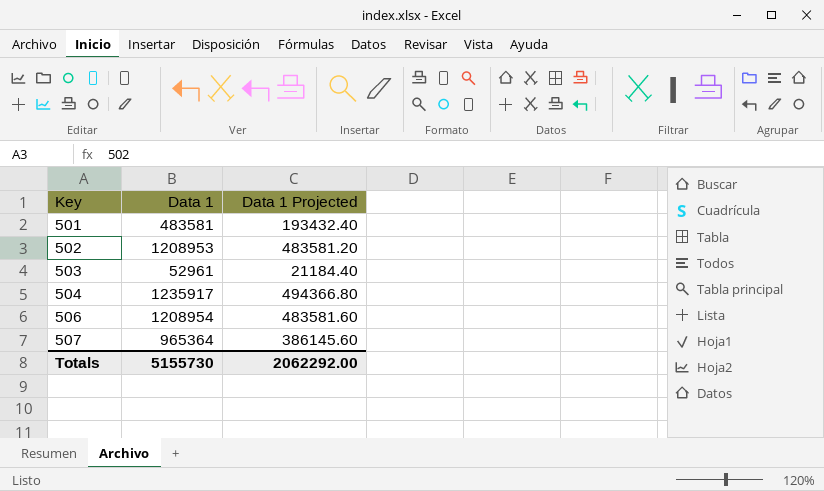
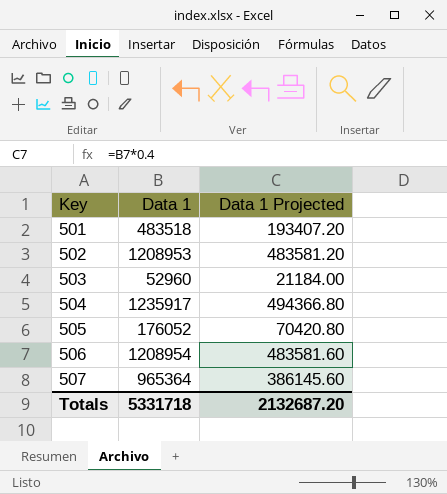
501 | Data 1: 483581 -> 483518
501 | Data 1 Projected: 193432.40 -> 193407.20
503 | Data 1: 52961 -> 52960
503 | Data 1 Projected: 21184.40 -> 21184.00
row 505: none -> 176052 | 70420.80
Totals | Data 1: 5155730 -> 5331718
Totals | Data 1 Projected: 2062292.00 -> 2132687.20

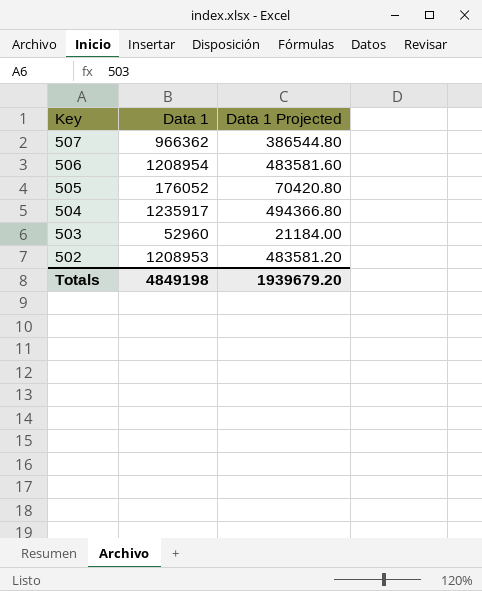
row order: Key ascending -> Key descending
row 501: 483518 | 193407.20 -> none
507 | Data 1: 965364 -> 966362
507 | Data 1 Projected: 386145.60 -> 386544.80
Totals | Data 1: 5331718 -> 4849198
Totals | Data 1 Projected: 2132687.20 -> 1939679.20

